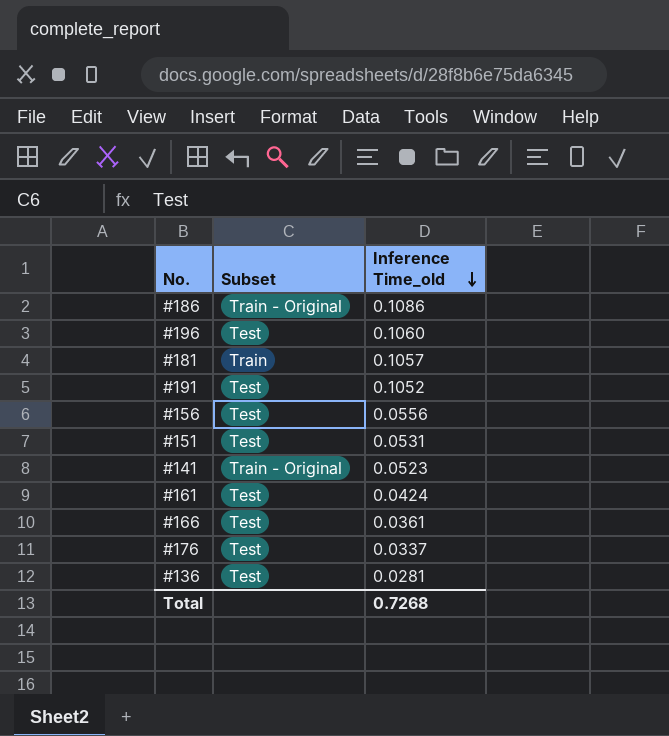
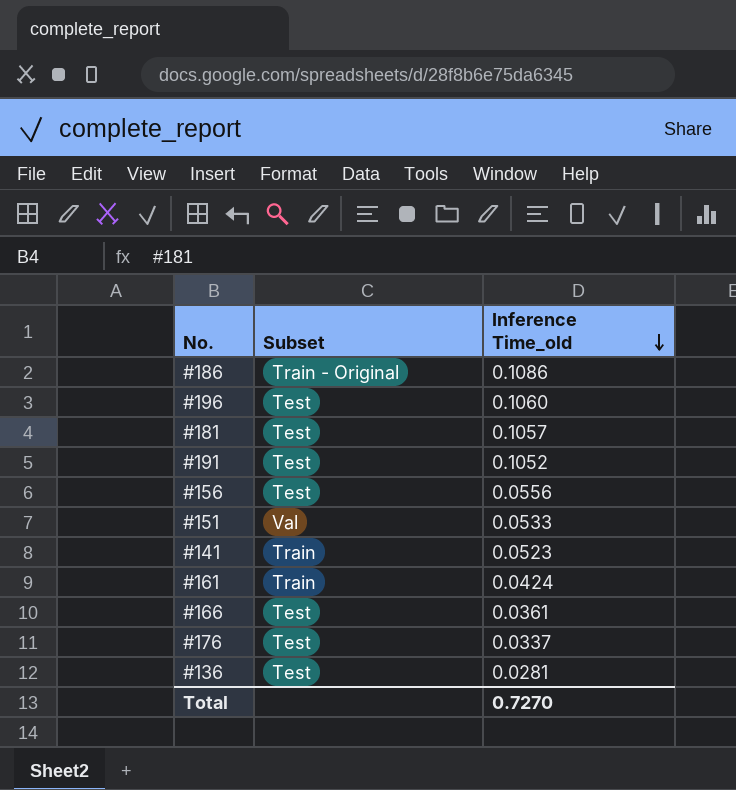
#181 | Subset: Train -> Test
#151 | Subset: Test -> Val
#151 | Inference Time_old: 0.0531 -> 0.0533
#141 | Subset: Train - Original -> Train
#161 | Subset: Test -> Train
Total | Inference Time_old: 0.7268 -> 0.7270

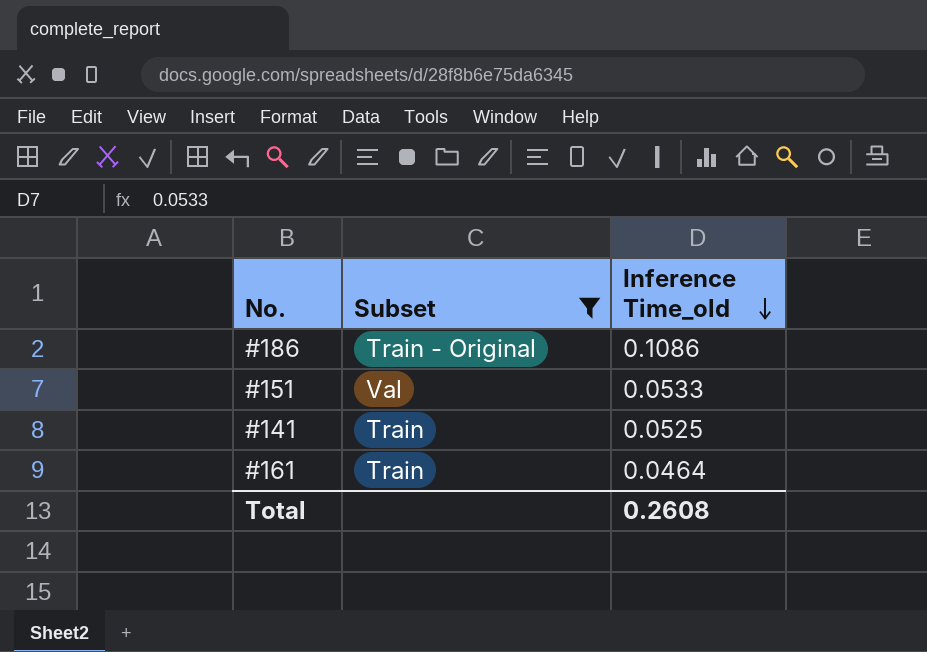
filter: none -> Subset != Test
#141 | Inference Time_old: 0.0523 -> 0.0525
#161 | Inference Time_old: 0.0424 -> 0.0464
Total | Inference Time_old: 0.7270 -> 0.2608

